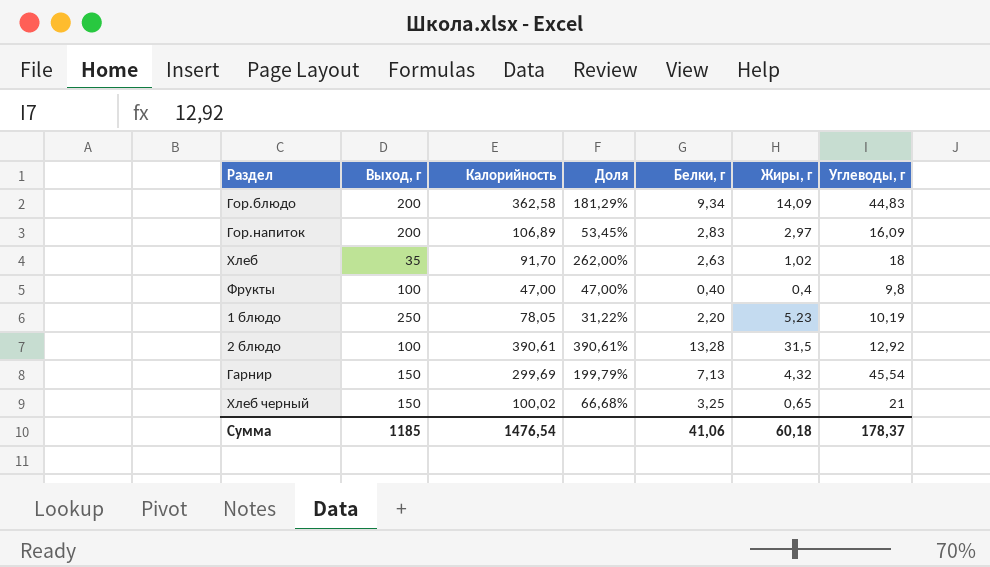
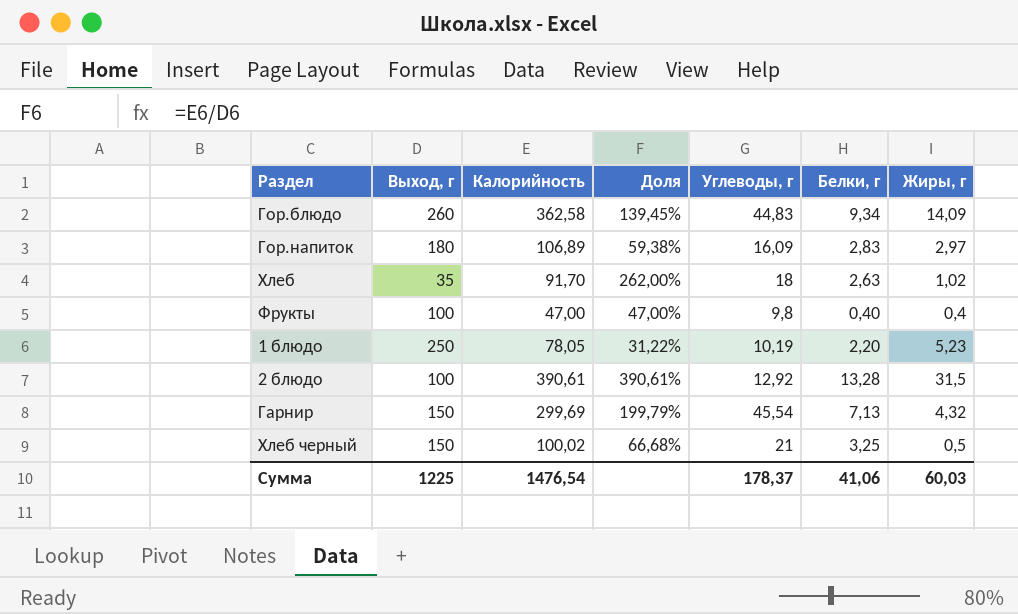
column Углеводы, г | position: 7 -> 5
Гор.блюдо | Выход, г: 200 -> 260
Гор.блюдо | Доля: 181,29% -> 139,45%
Гор.напиток | Выход, г: 200 -> 180
Гор.напиток | Доля: 53,45% -> 59,38%
Хлеб черный | Жиры, г: 0,65 -> 0,5
Сумма | Выход, г: 1185 -> 1225
Сумма | Жиры, г: 60,18 -> 60,03

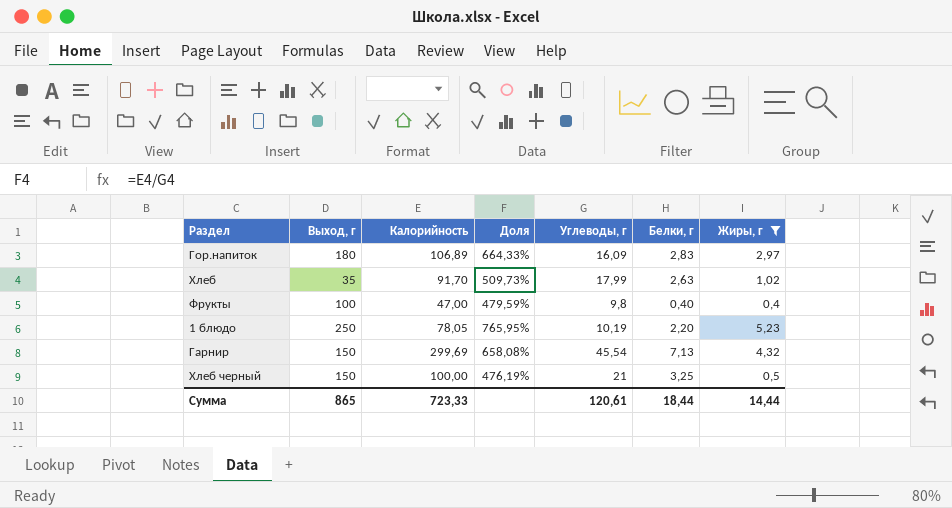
filter: none -> Жиры, г <= 5,23
column Доля | formula: [Калорийность] / [Выход, г] -> [Калорийность] / [Углеводы, г]
Хлеб | Углеводы, г: 18 -> 17,99
Хлеб черный | Калорийность: 100,02 -> 100,00
Сумма | Выход, г: 1225 -> 865
Сумма | Калорийность: 1476,54 -> 723,33
Сумма | Углеводы, г: 178,37 -> 120,61
Сумма | Белки, г: 41,06 -> 18,44
Сумма | Жиры, г: 60,03 -> 14,44

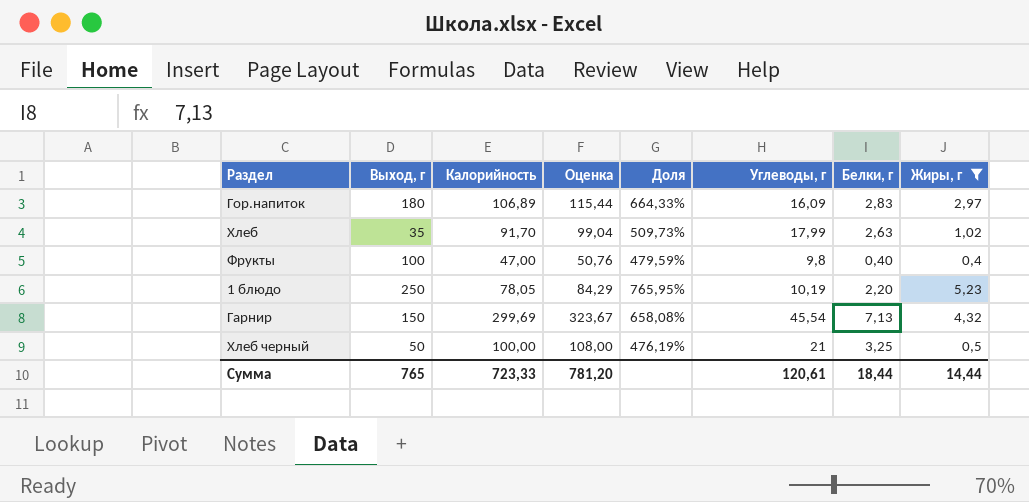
column Оценка | formula: none -> [Калорийность] * 1,08
Хлеб черный | Выход, г: 150 -> 50
Сумма | Выход, г: 865 -> 765

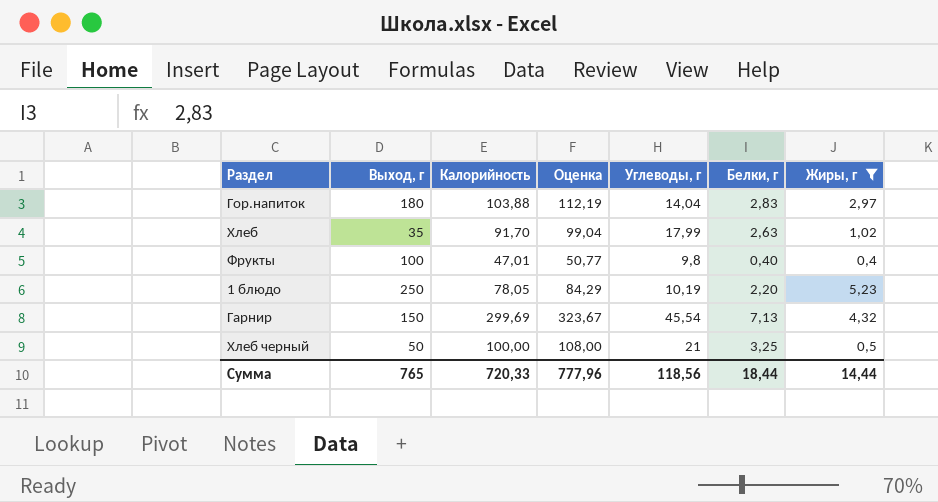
column Доля | formula: [Калорийность] / [Углеводы, г] -> none
Гор.напиток | Калорийность: 106,89 -> 103,88
Гор.напиток | Оценка: 115,44 -> 112,19
Гор.напиток | Углеводы, г: 16,09 -> 14,04
Фрукты | Калорийность: 47,00 -> 47,01
Фрукты | Оценка: 50,76 -> 50,77
Сумма | Калорийность: 723,33 -> 720,33
Сумма | Оценка: 781,20 -> 777,96
Сумма | Углеводы, г: 120,61 -> 118,56

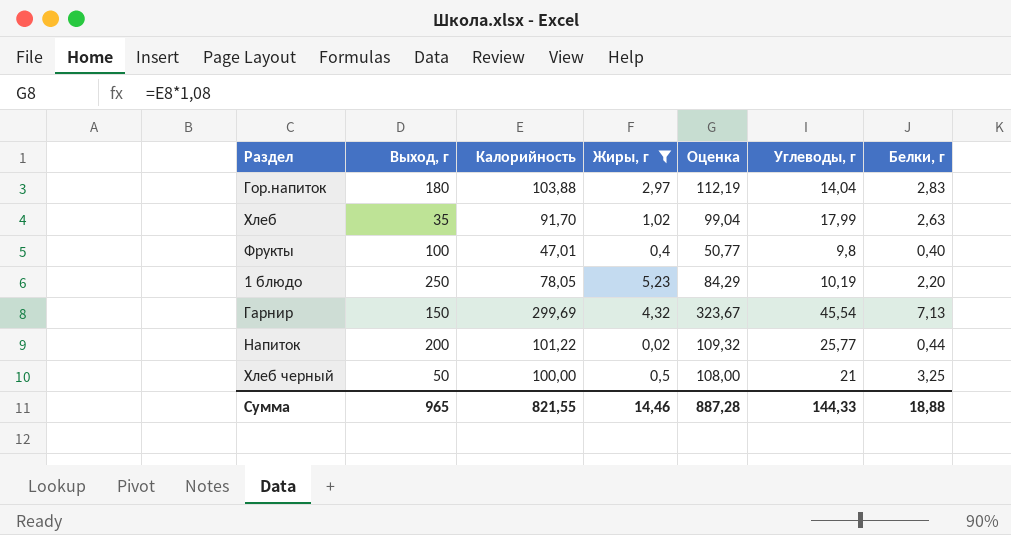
column Жиры, г | position: 7 -> 4
row Напиток: none -> 200 | 101,22 | 0,02 | 109,32 | 25,77 | 0,44
Сумма | Выход, г: 765 -> 965
Сумма | Калорийность: 720,33 -> 821,55
Сумма | Жиры, г: 14,44 -> 14,46
Сумма | Оценка: 777,96 -> 887,28
Сумма | Углеводы, г: 118,56 -> 144,33
Сумма | Белки, г: 18,44 -> 18,88

